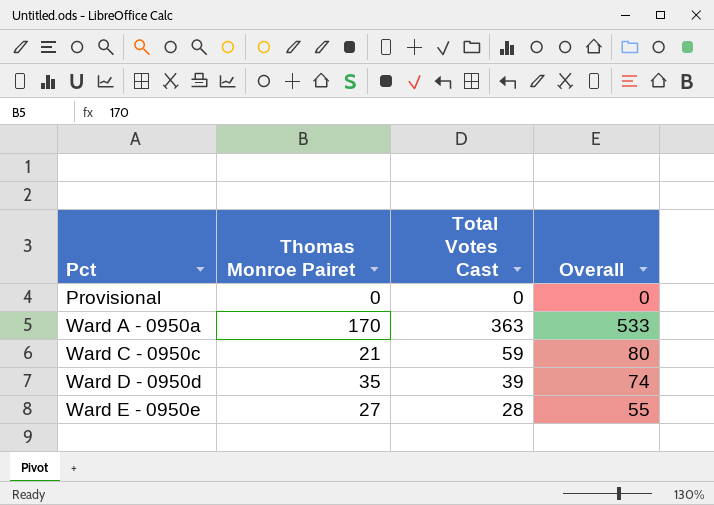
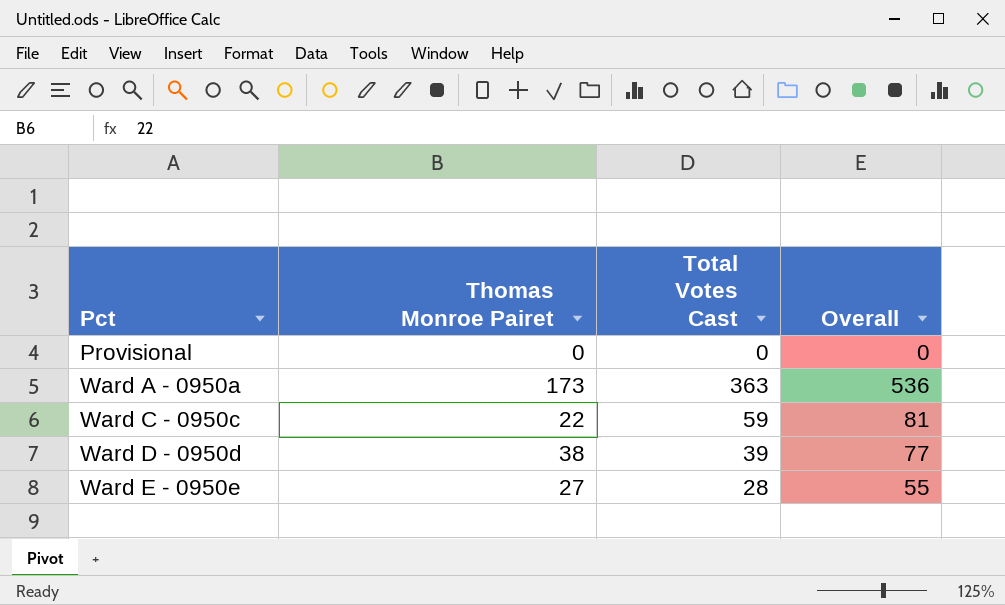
Ward A - 0950a | Thomas Monroe Pairet: 170 -> 173
Ward A - 0950a | Overall: 533 -> 536
Ward C - 0950c | Thomas Monroe Pairet: 21 -> 22
Ward C - 0950c | Overall: 80 -> 81
Ward D - 0950d | Thomas Monroe Pairet: 35 -> 38
Ward D - 0950d | Overall: 74 -> 77

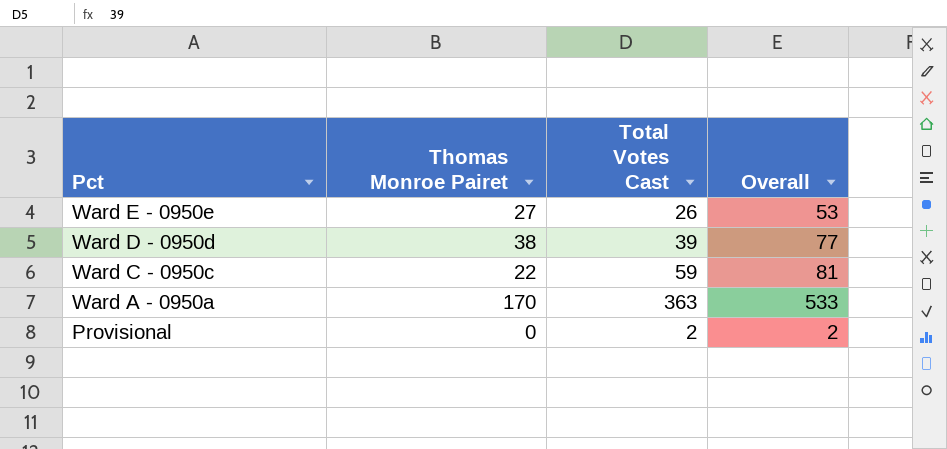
row order: Pct ascending -> Pct descending
Ward E - 0950e | Total Votes Cast: 28 -> 26
Ward E - 0950e | Overall: 55 -> 53
Ward A - 0950a | Thomas Monroe Pairet: 173 -> 170
Ward A - 0950a | Overall: 536 -> 533
Provisional | Total Votes Cast: 0 -> 2
Provisional | Overall: 0 -> 2

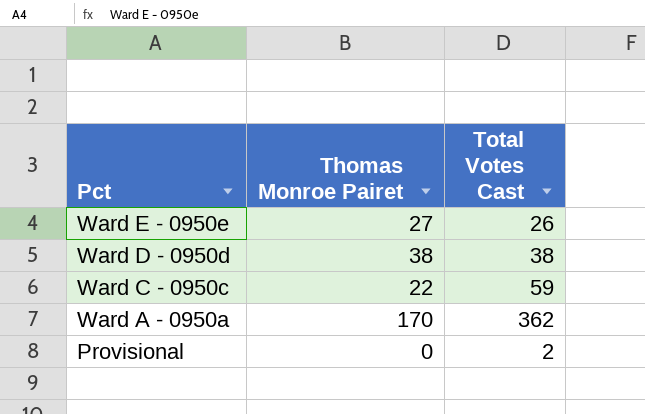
column Overall | formula: [Thomas Monroe Pairet] + [Total Votes Cast] -> none
Ward D - 0950d | Total Votes Cast: 39 -> 38
Ward A - 0950a | Total Votes Cast: 363 -> 362

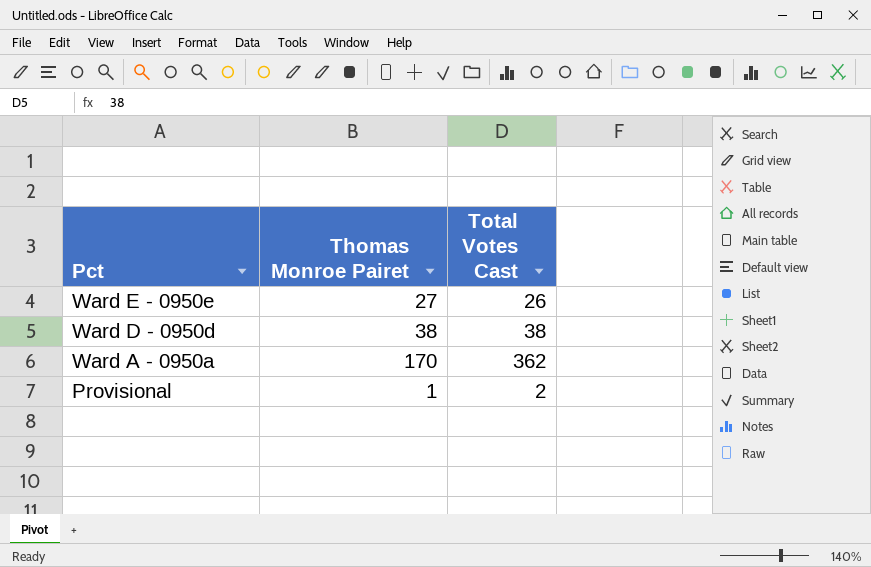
row Ward C - 0950c: 22 | 59 -> none
Provisional | Thomas Monroe Pairet: 0 -> 1

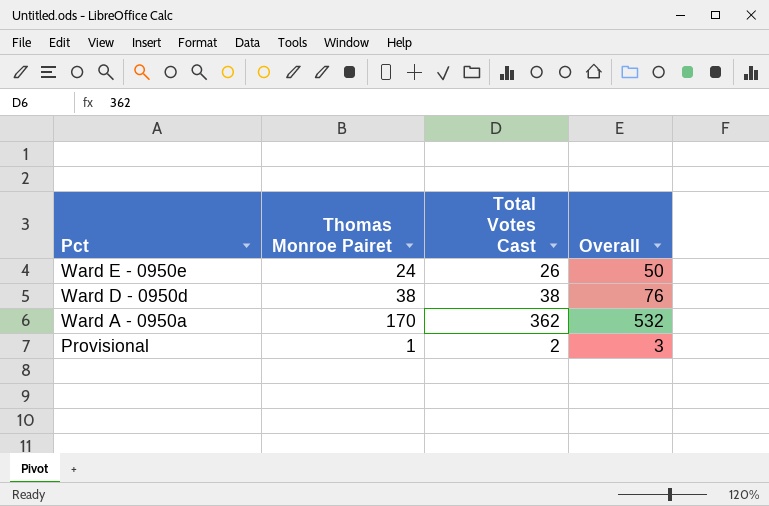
column Overall | formula: none -> [Thomas Monroe Pairet] + [Total Votes Cast]
Ward E - 0950e | Thomas Monroe Pairet: 27 -> 24

